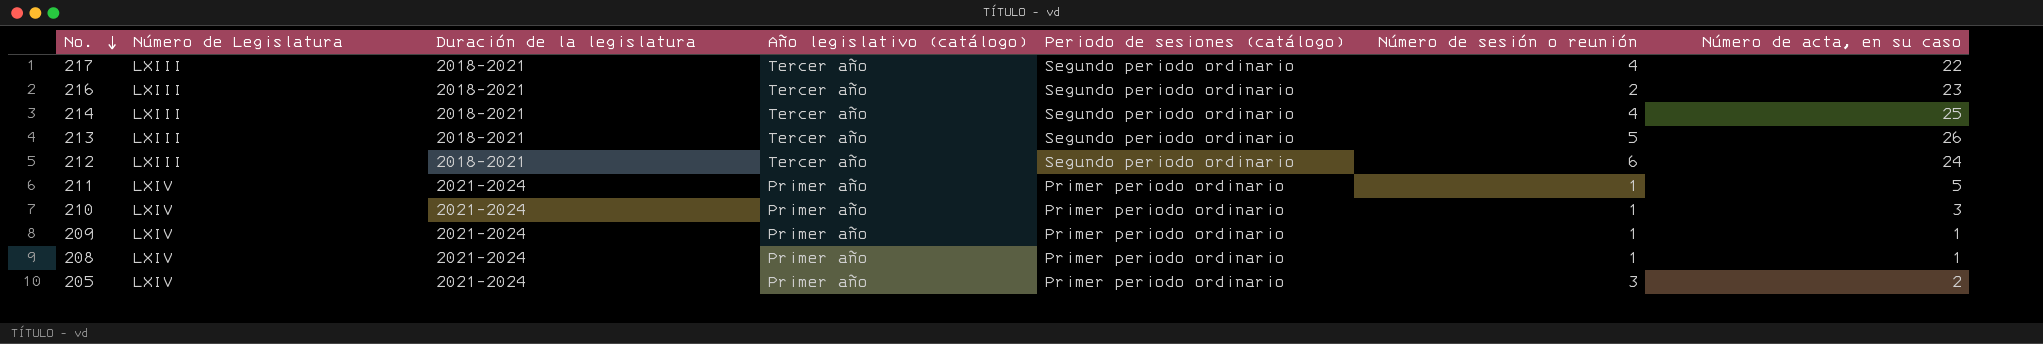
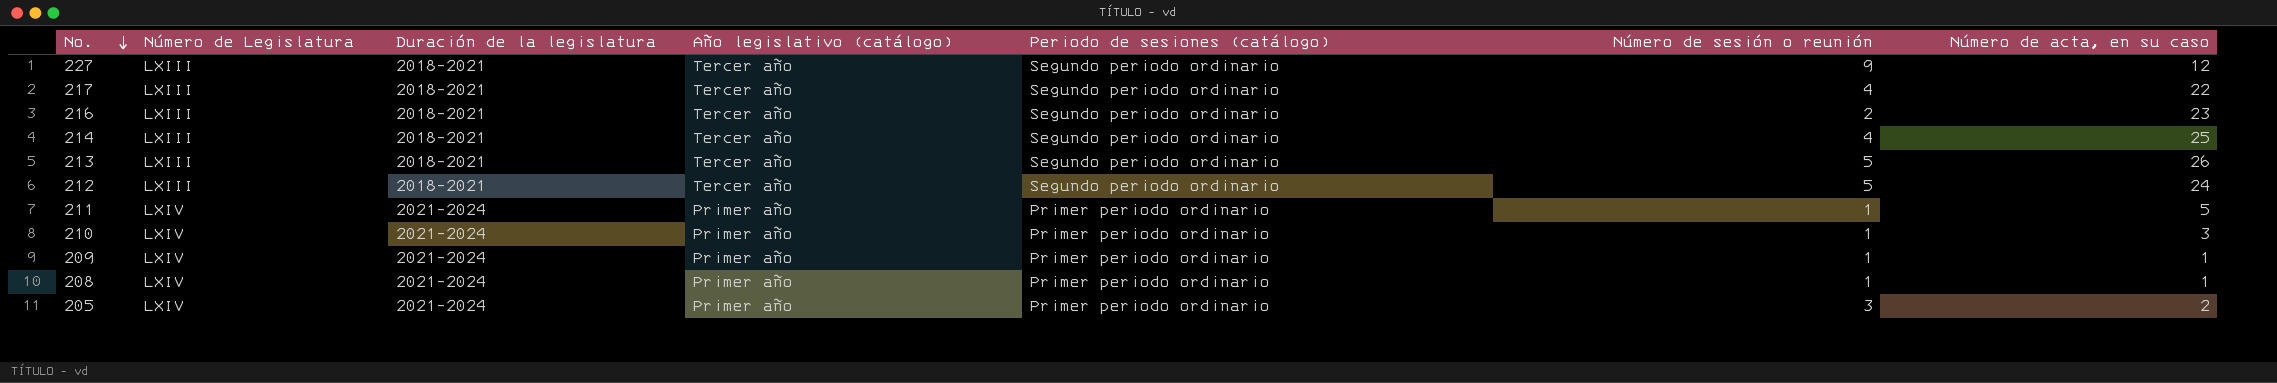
row 227: none -> LXIII | 2018-2021 | Tercer año | Segundo periodo ordinario | 9 | 12
212 | Número de sesión o reunión: 6 -> 5

